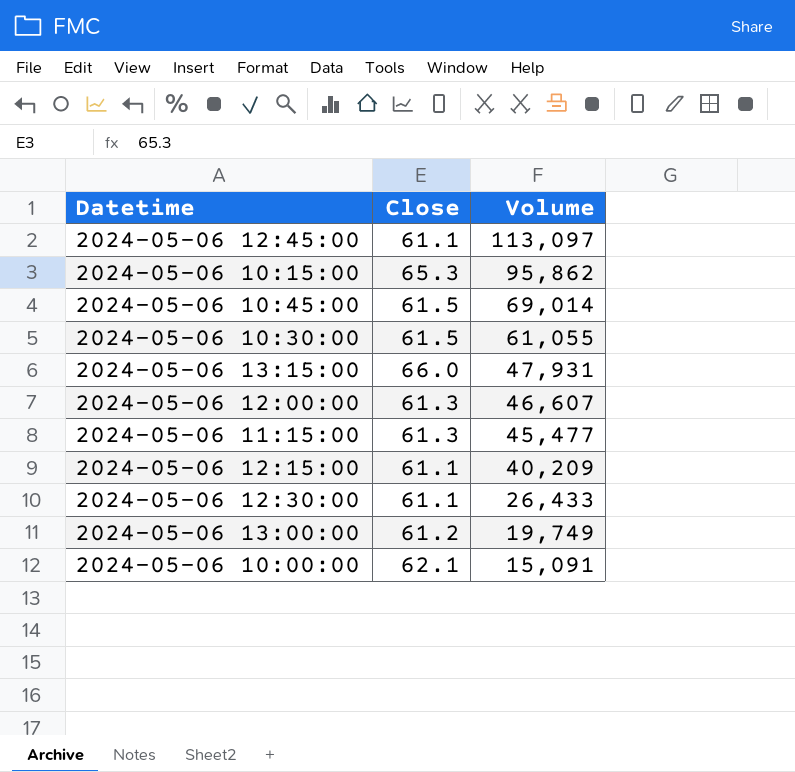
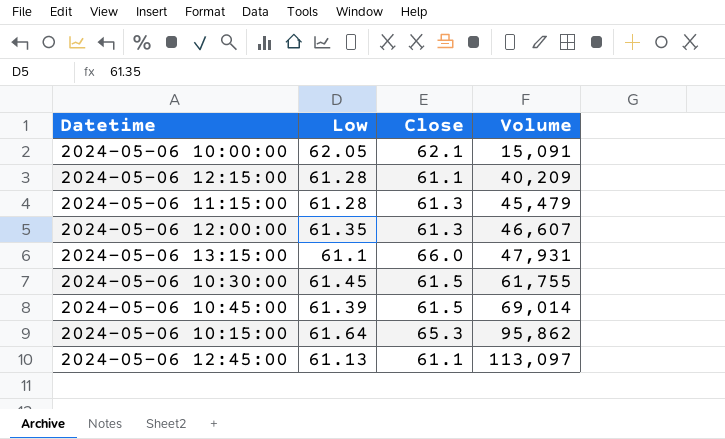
row order: Volume descending -> Volume ascending
column Low | position: none -> 2
row 2024-05-06 12:30:00: 61.1 | 26,433 -> none
row 2024-05-06 13:00:00: 61.2 | 19,749 -> none
2024-05-06 11:15:00 | Volume: 45,477 -> 45,479
2024-05-06 10:30:00 | Volume: 61,055 -> 61,755

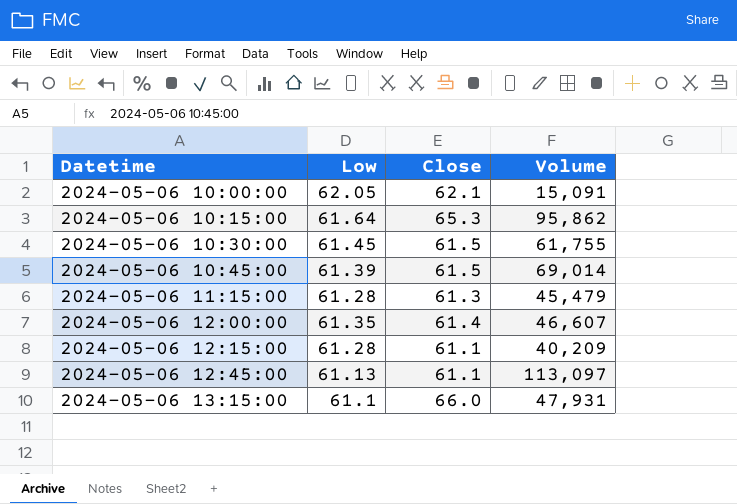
row order: Volume ascending -> Datetime ascending
2024-05-06 12:00:00 | Close: 61.3 -> 61.4

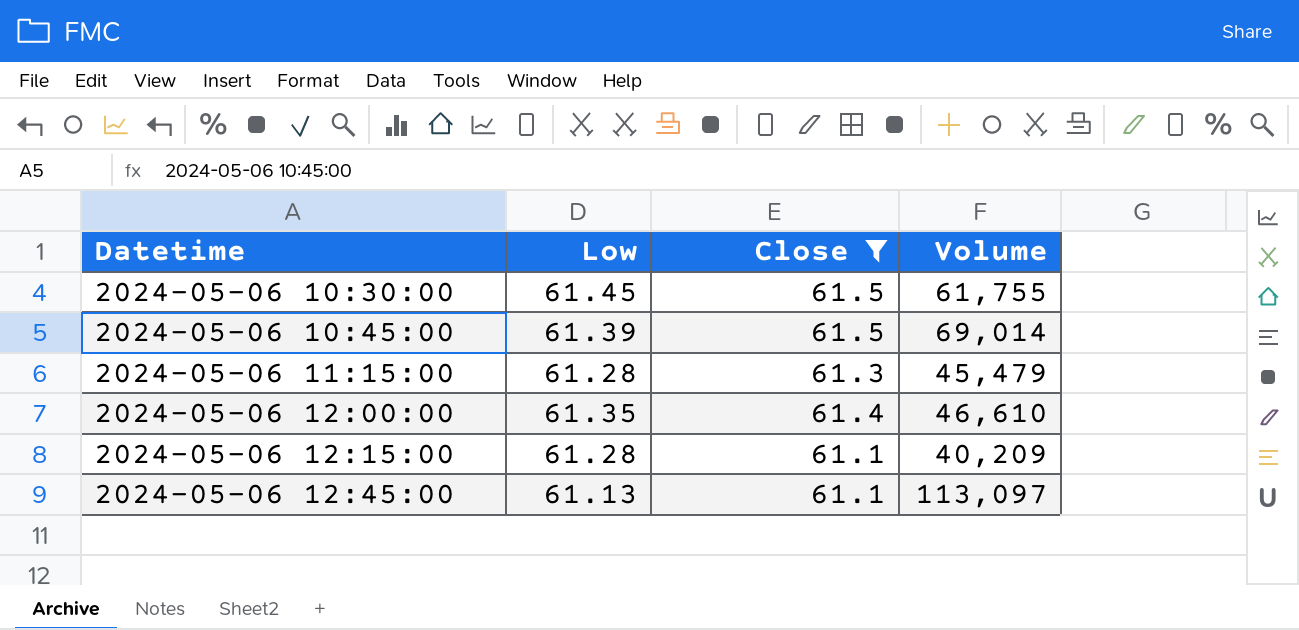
filter: none -> Close <= 61.5
2024-05-06 12:00:00 | Volume: 46,607 -> 46,610

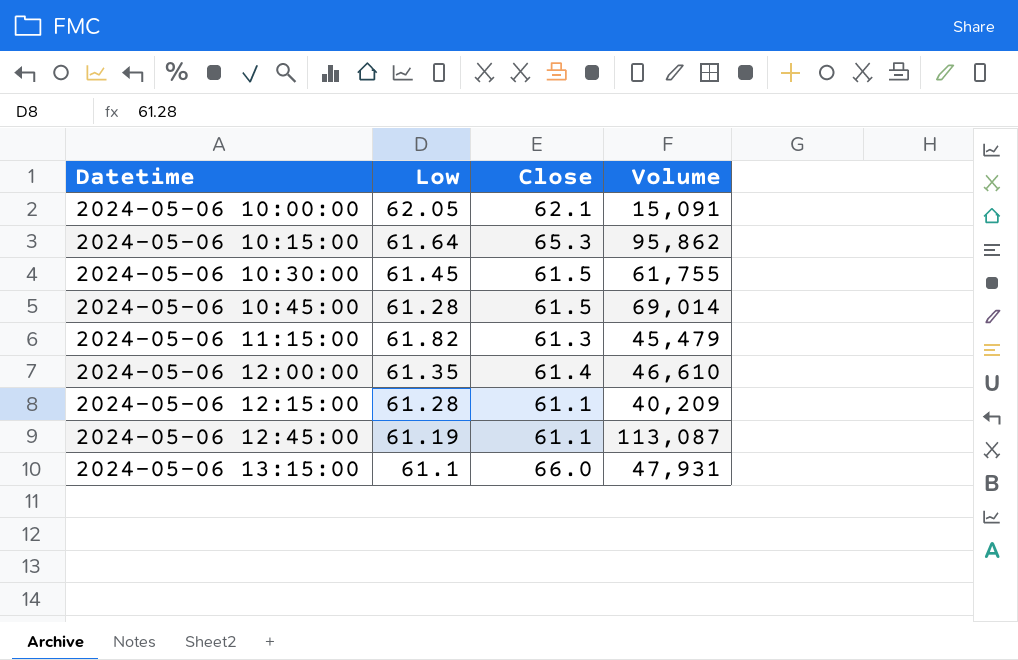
filter: Close <= 61.5 -> none
2024-05-06 10:45:00 | Low: 61.39 -> 61.28
2024-05-06 11:15:00 | Low: 61.28 -> 61.82
2024-05-06 12:45:00 | Low: 61.13 -> 61.19
2024-05-06 12:45:00 | Volume: 113,097 -> 113,087

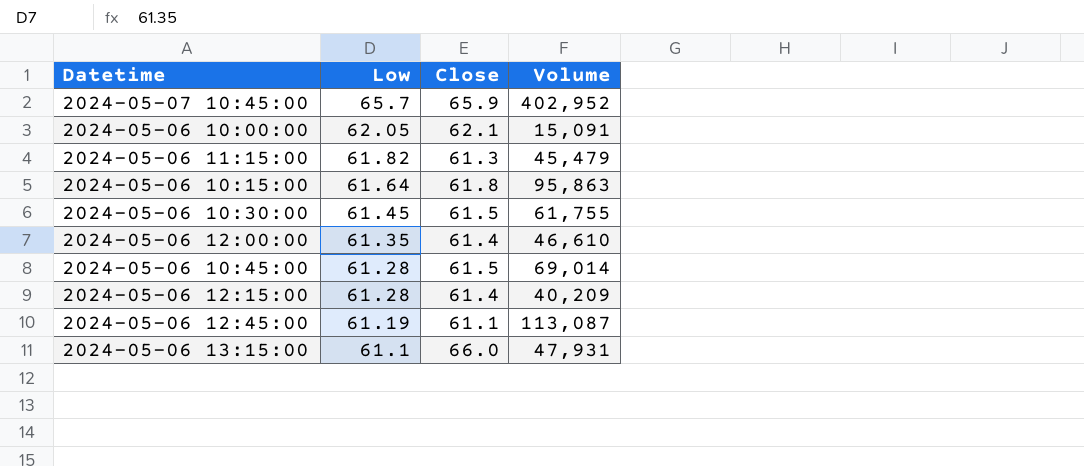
row order: Datetime ascending -> Low descending
row 2024-05-07 10:45:00: none -> 65.7 | 65.9 | 402,952
2024-05-06 10:15:00 | Close: 65.3 -> 61.8
2024-05-06 10:15:00 | Volume: 95,862 -> 95,863
2024-05-06 12:15:00 | Close: 61.1 -> 61.4

